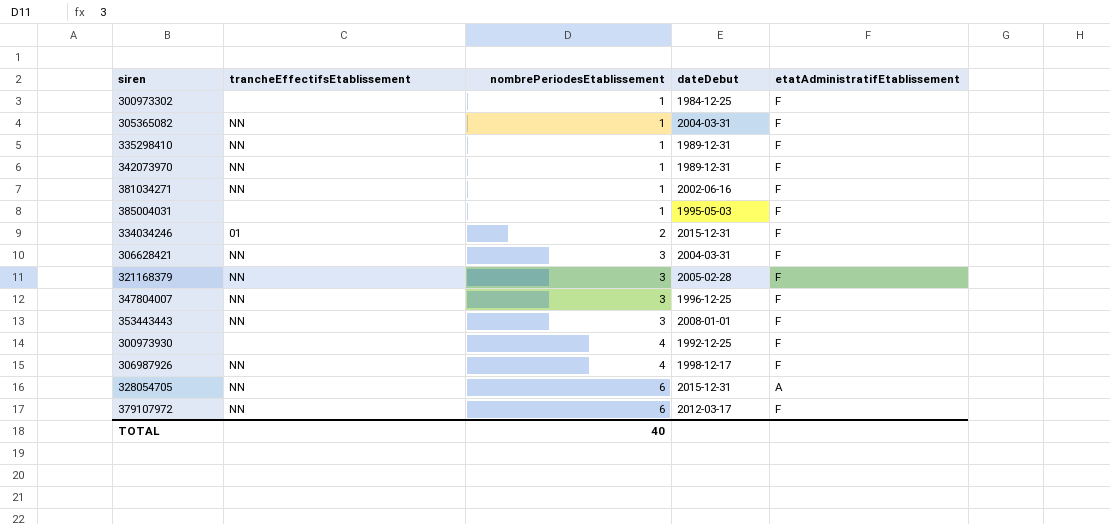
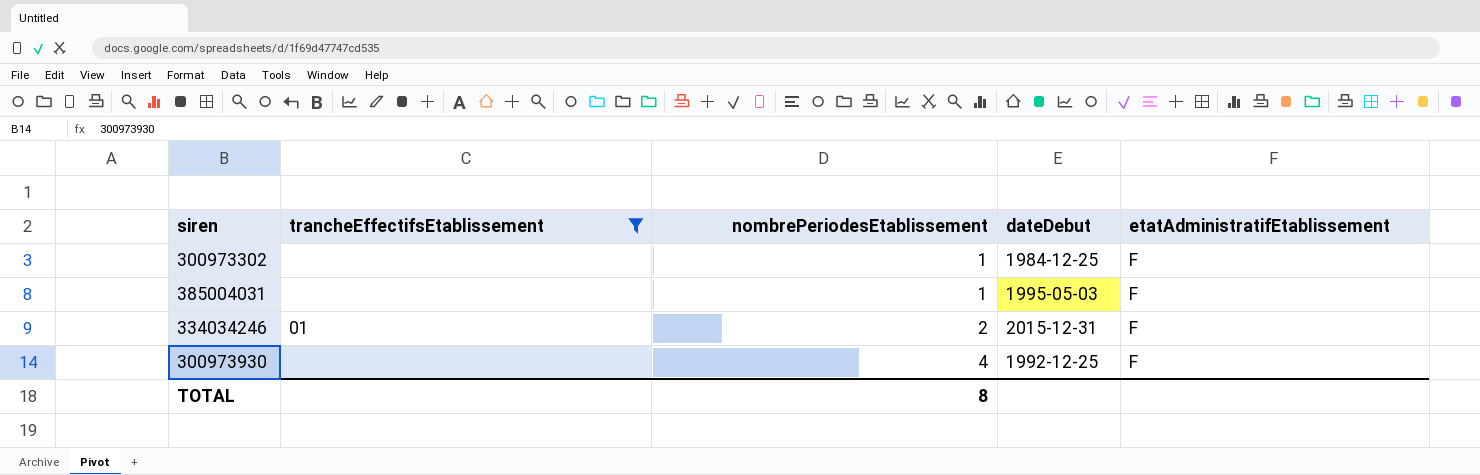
filter: none -> trancheEffectifsEtablissement != NN
TOTAL | nombrePeriodesEtablissement: 40 -> 8

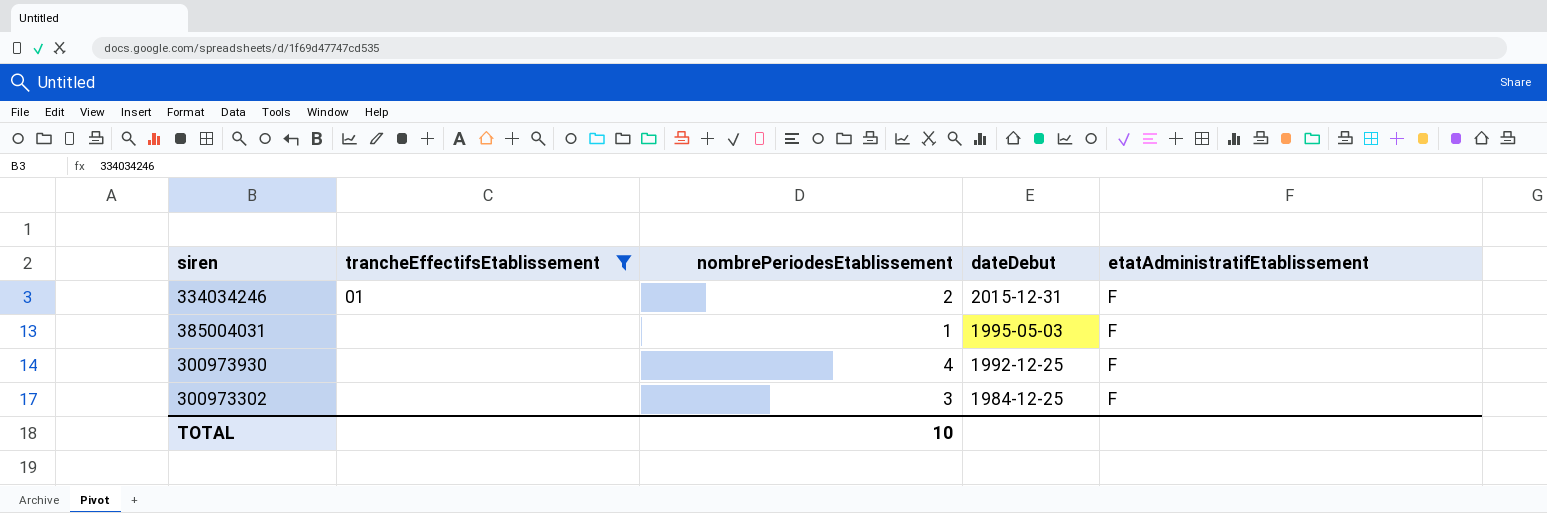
row order: nombrePeriodesEtablissement ascending -> dateDebut descending
300973302 | nombrePeriodesEtablissement: 1 -> 3
TOTAL | nombrePeriodesEtablissement: 8 -> 10

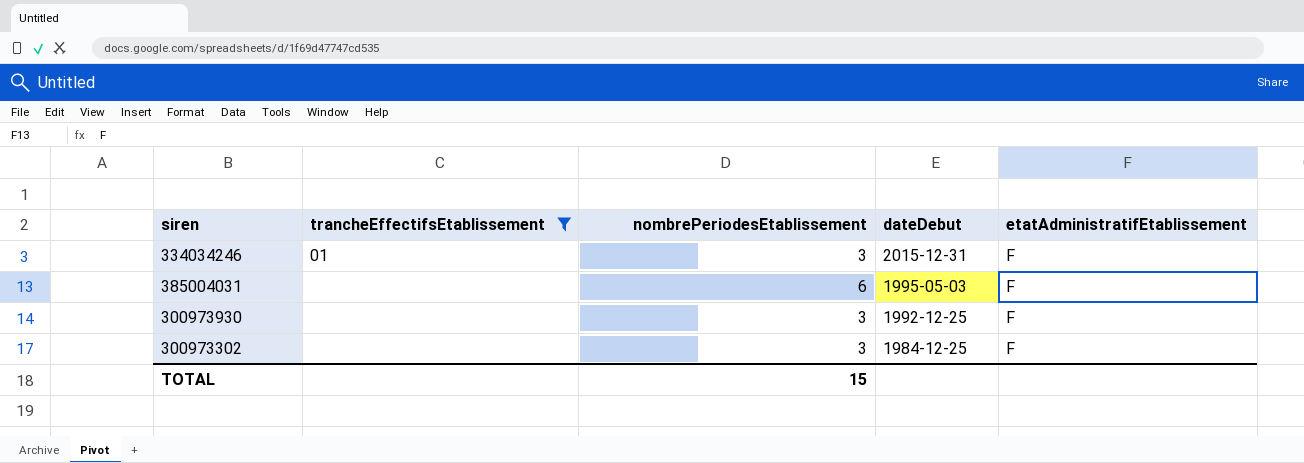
334034246 | nombrePeriodesEtablissement: 2 -> 3
385004031 | nombrePeriodesEtablissement: 1 -> 6
300973930 | nombrePeriodesEtablissement: 4 -> 3
TOTAL | nombrePeriodesEtablissement: 10 -> 15

